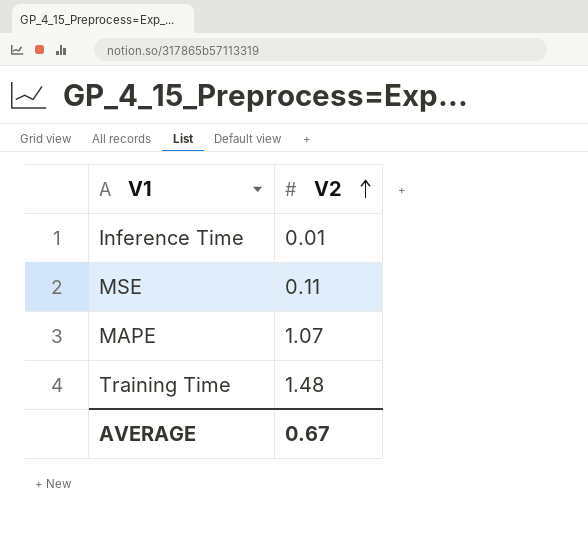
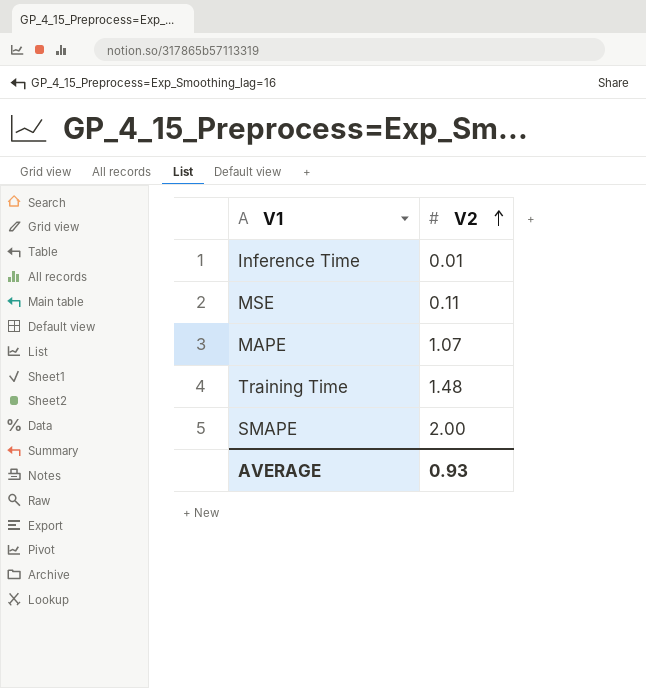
row SMAPE: none -> 2.00
AVERAGE | V2: 0.67 -> 0.93

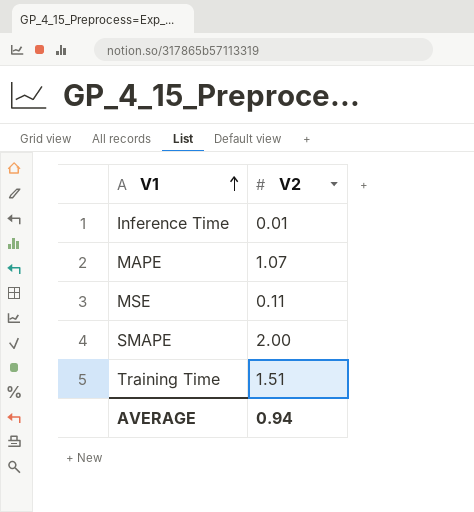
row order: V2 ascending -> V1 ascending
Training Time | V2: 1.48 -> 1.51
AVERAGE | V2: 0.93 -> 0.94

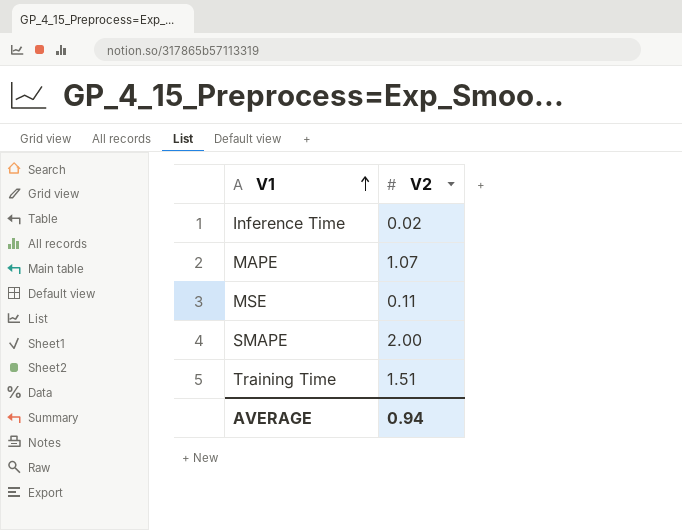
Inference Time | V2: 0.01 -> 0.02

